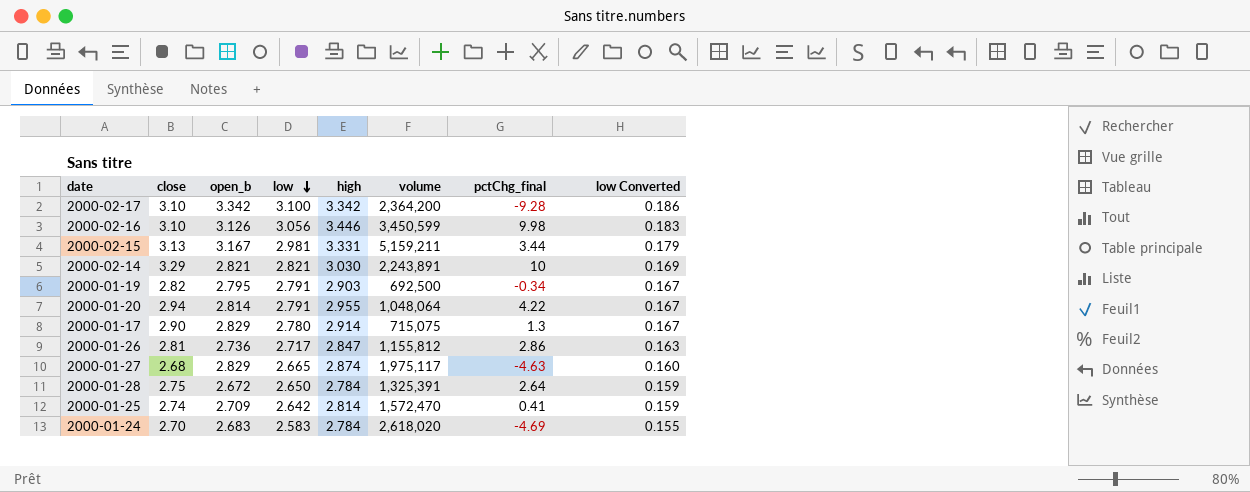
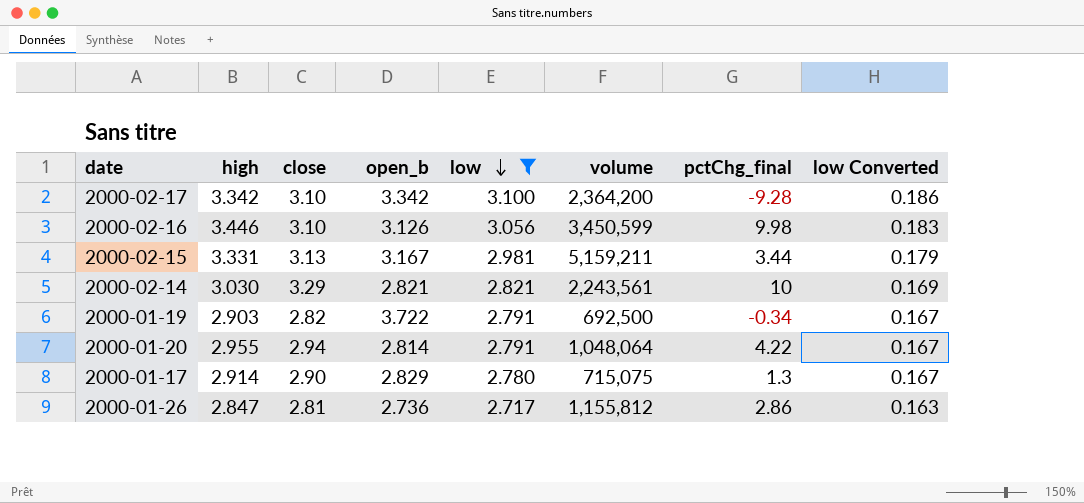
filter: none -> low >= 2.717
column high | position: 5 -> 2
2000-02-14 | volume: 2,243,891 -> 2,243,561
2000-01-19 | open_b: 2.795 -> 3.722

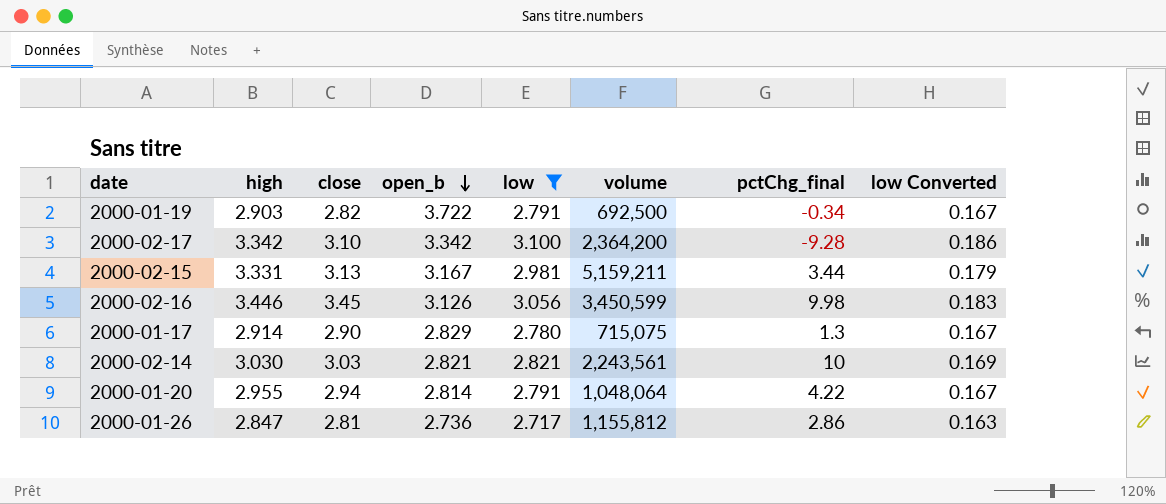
row order: low descending -> open_b descending
2000-02-16 | close: 3.10 -> 3.45
2000-02-14 | close: 3.29 -> 3.03

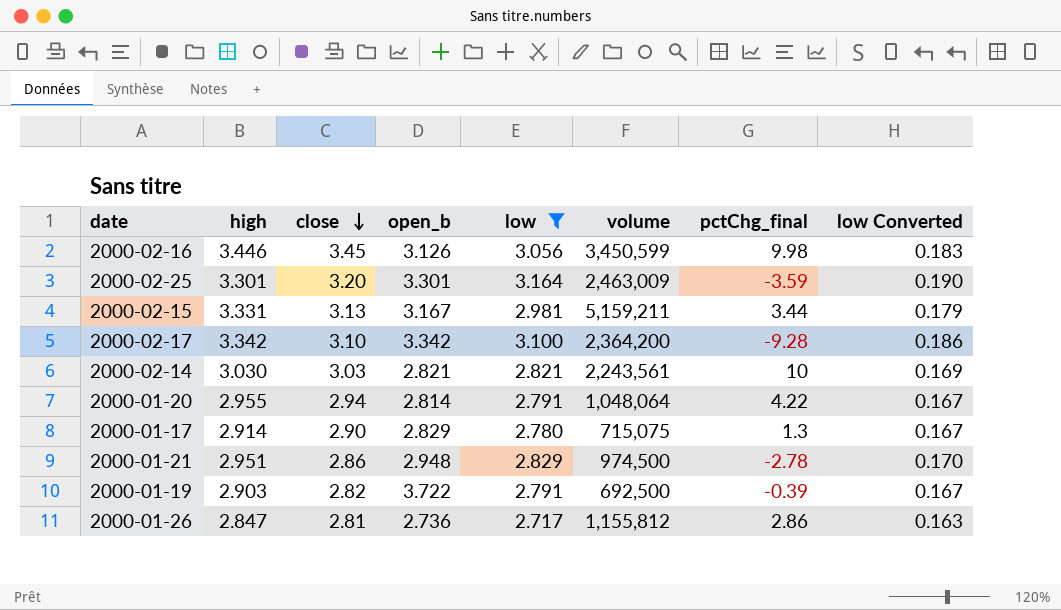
row order: open_b descending -> close descending
row 2000-02-25: none -> 3.301 | 3.20 | 3.301 | 3.164 | 2,463,009 | -3.59 | 0.190
row 2000-01-21: none -> 2.951 | 2.86 | 2.948 | 2.829 | 974,500 | -2.78 | 0.170
2000-01-19 | pctChg_final: -0.34 -> -0.39

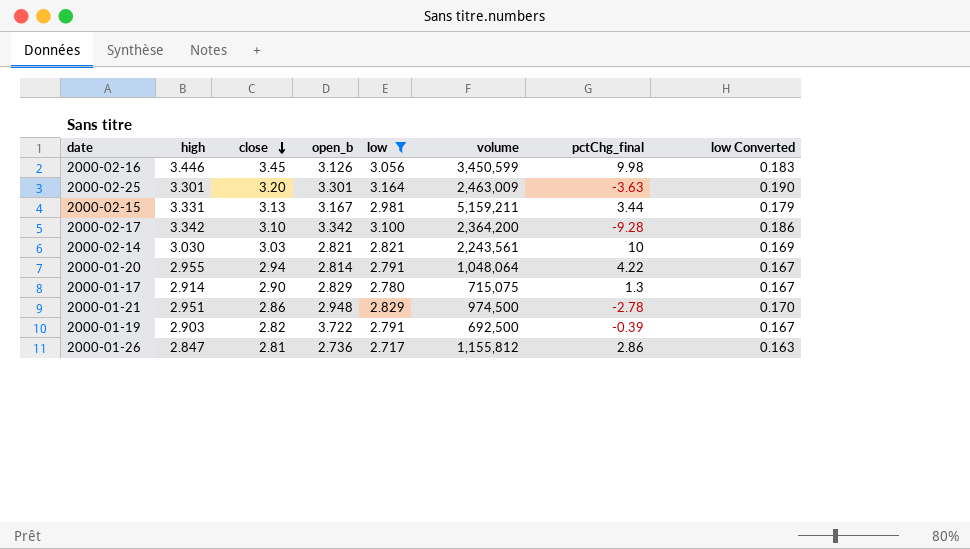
2000-02-25 | pctChg_final: -3.59 -> -3.63

